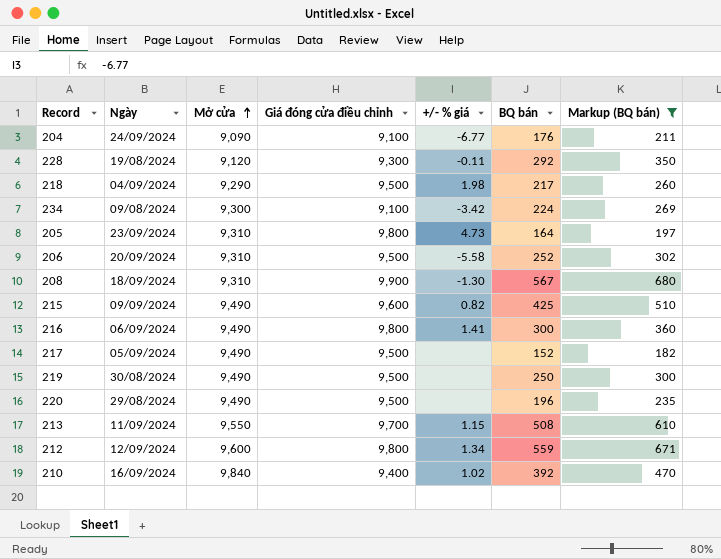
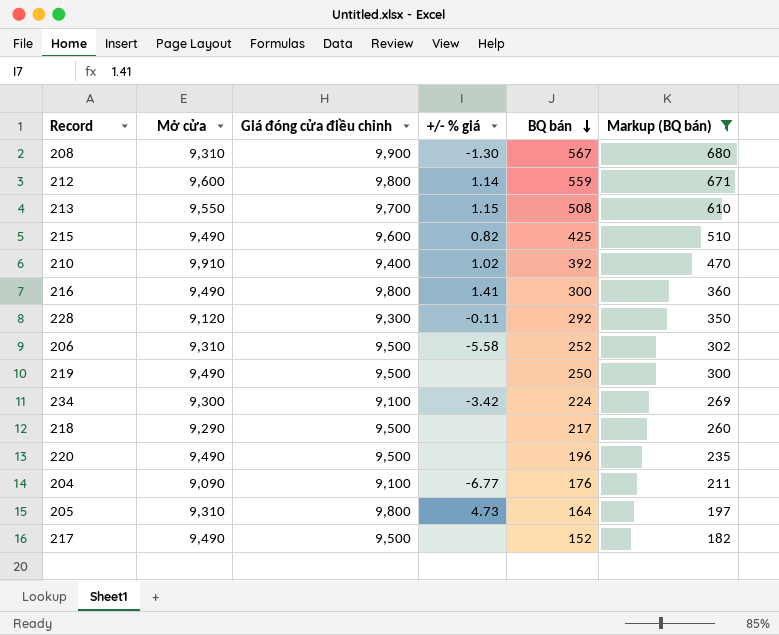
row order: Mở cửa ascending -> BQ bán descending
column Ngày | position: 2 -> none
212 | +/- % giá: 1.34 -> 1.14
210 | Mở cửa: 9,840 -> 9,910
218 | +/- % giá: 1.98 -> none

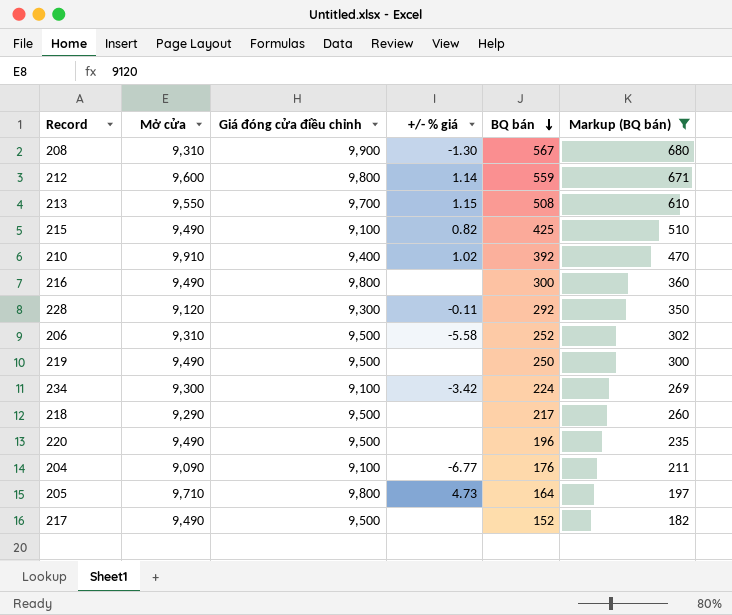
215 | Giá đóng cửa điều chỉnh: 9,600 -> 9,100
216 | +/- % giá: 1.41 -> none
205 | Mở cửa: 9,310 -> 9,710

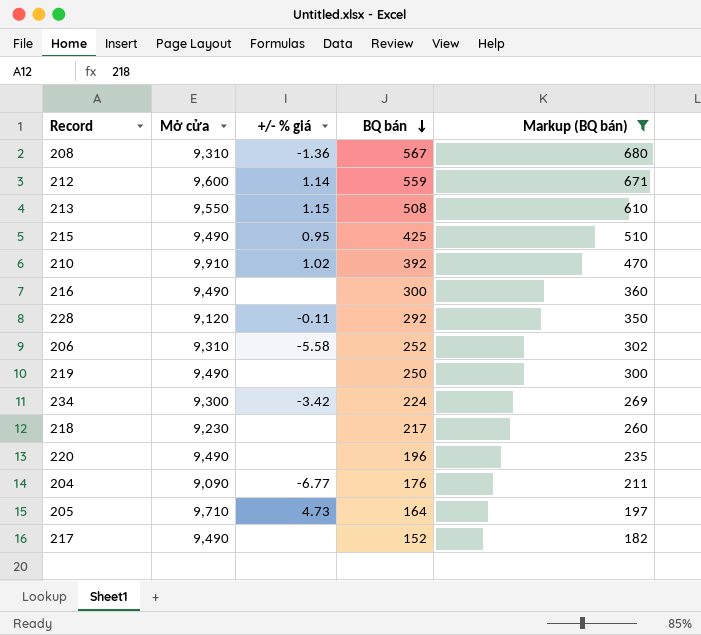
column Giá đóng cửa điều chỉnh | position: 3 -> none
208 | +/- % giá: -1.30 -> -1.36
215 | +/- % giá: 0.82 -> 0.95
218 | Mở cửa: 9,290 -> 9,230

